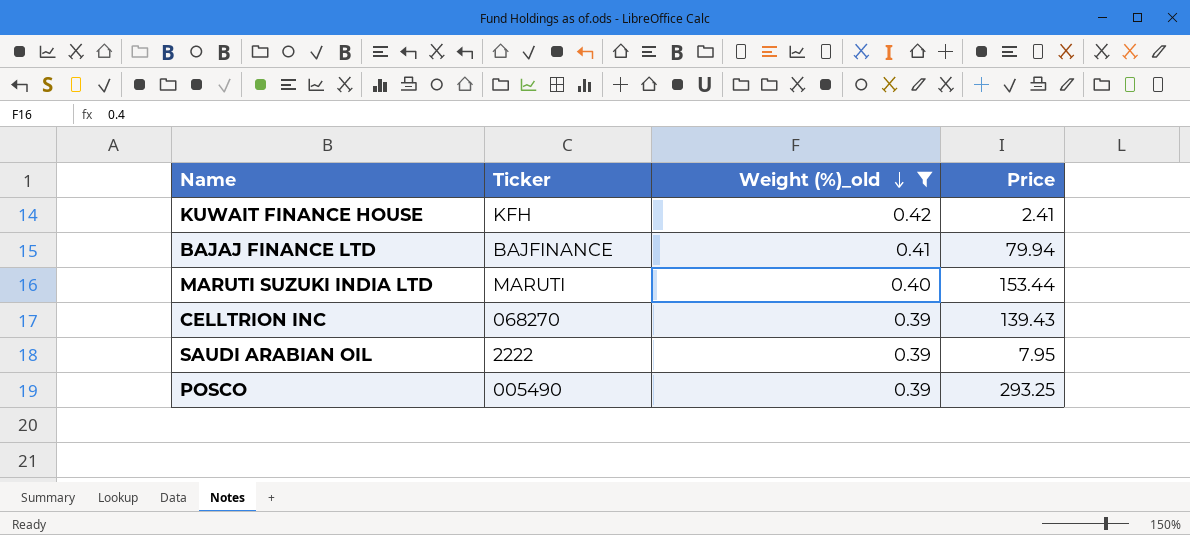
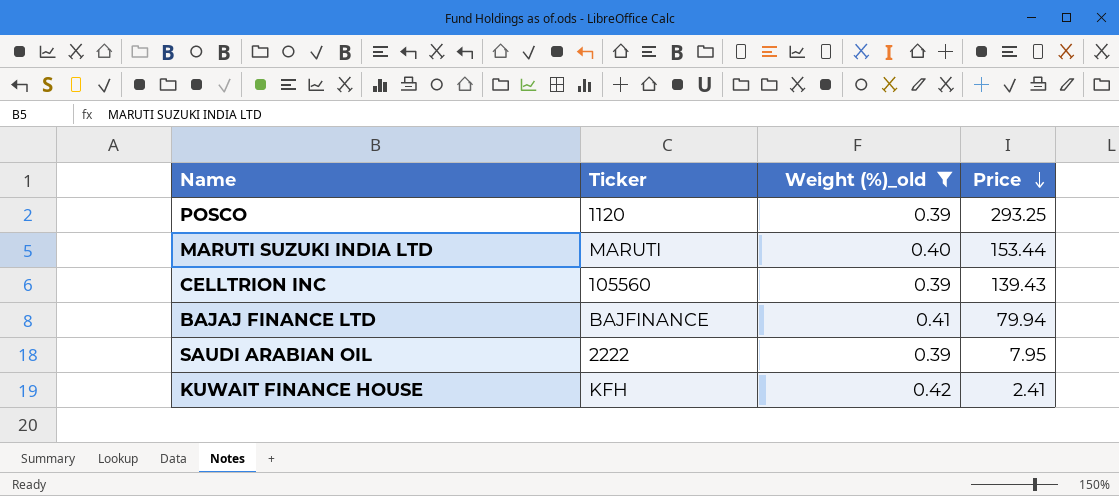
row order: Weight (%)_old descending -> Price descending
POSCO | Ticker: 005490 -> 1120
CELLTRION INC | Ticker: 068270 -> 105560

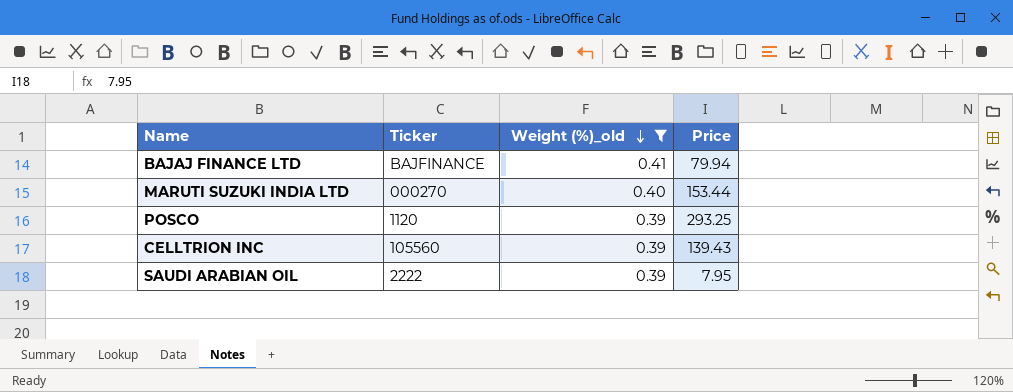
row order: Price descending -> Weight (%)_old descending
row KUWAIT FINANCE HOUSE: KFH | 0.42 | 2.41 -> none
MARUTI SUZUKI INDIA LTD | Ticker: MARUTI -> 000270

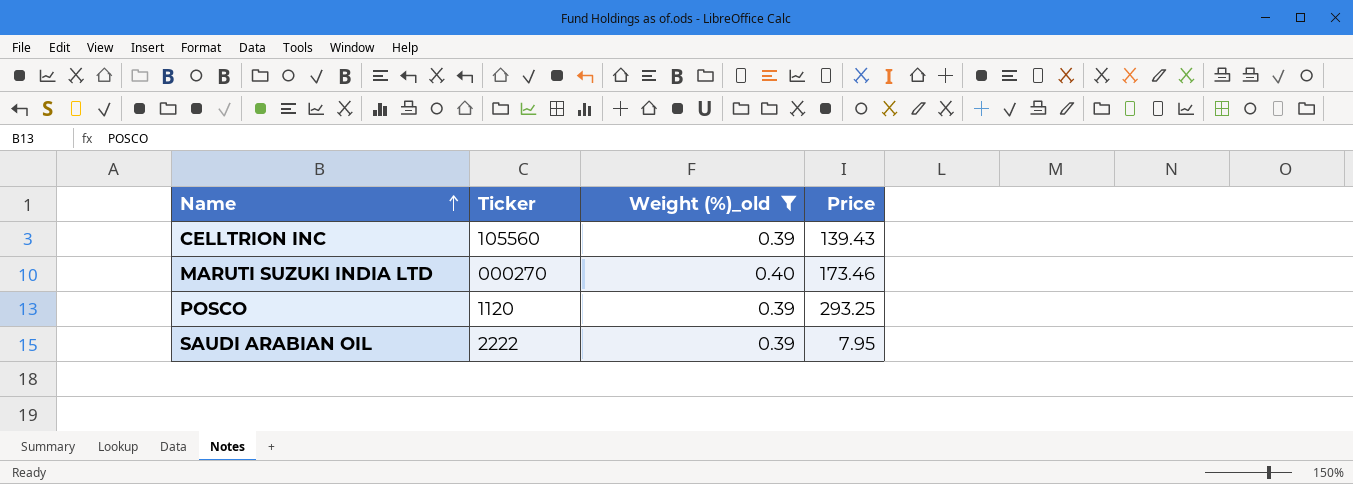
row order: Weight (%)_old descending -> Name ascending
row BAJAJ FINANCE LTD: BAJFINANCE | 0.41 | 79.94 -> none
MARUTI SUZUKI INDIA LTD | Price: 153.44 -> 173.46

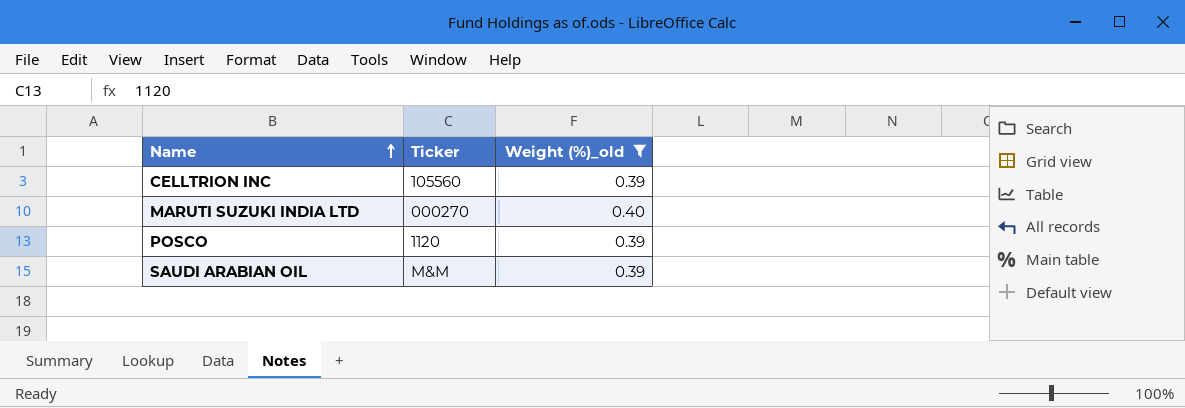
column Price | position: 4 -> none
SAUDI ARABIAN OIL | Ticker: 2222 -> M&M

